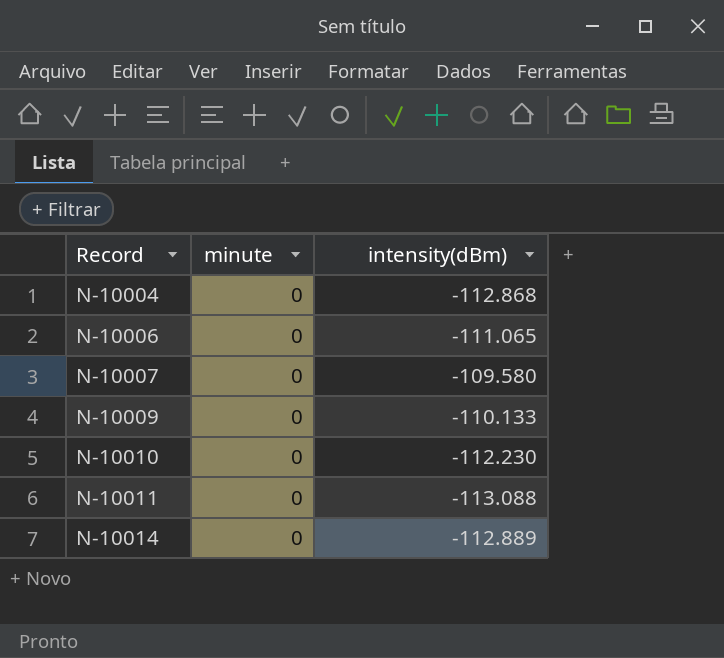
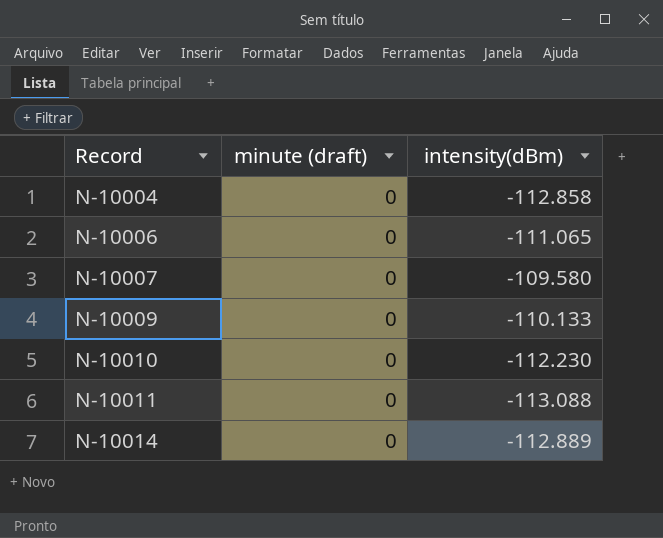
column name: minute -> minute (draft)
N-10004 | intensity(dBm): -112.868 -> -112.858

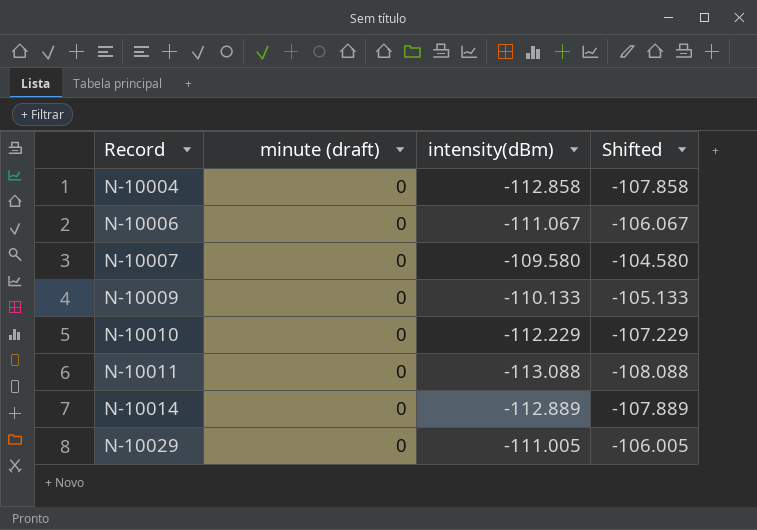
column Shifted | formula: none -> [intensity(dBm)] + 5
N-10006 | intensity(dBm): -111.065 -> -111.067
N-10010 | intensity(dBm): -112.230 -> -112.229
row N-10029: none -> 0 | -111.005 | -106.005

